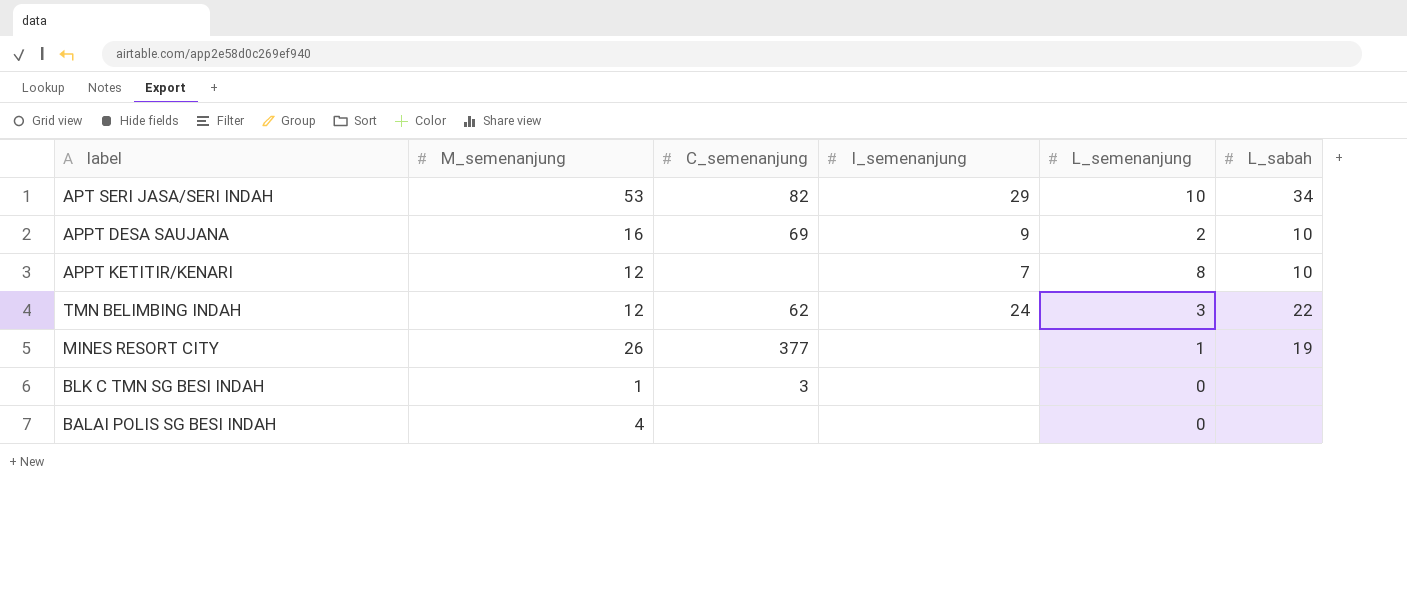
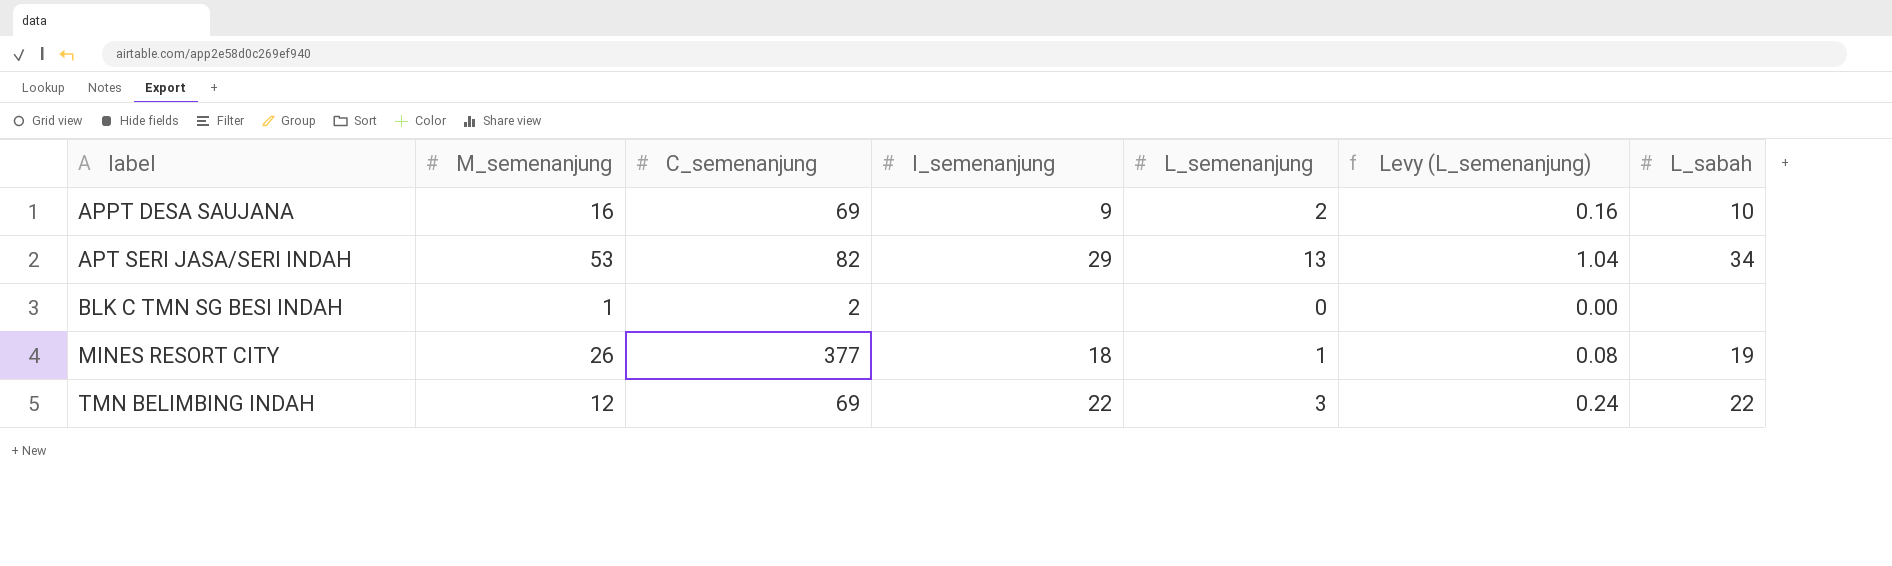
row order: none -> label ascending
column Levy (L_semenanjung) | formula: none -> [L_semenanjung] * 0.08
row APPT KETITIR/KENARI: 12 | none | 7 | 8 | 10 -> none
row BALAI POLIS SG BESI INDAH: 4 | none | none | 0 | none -> none
APT SERI JASA/SERI INDAH | L_semenanjung: 10 -> 13
BLK C TMN SG BESI INDAH | C_semenanjung: 3 -> 2
MINES RESORT CITY | I_semenanjung: none -> 18
TMN BELIMBING INDAH | C_semenanjung: 62 -> 69
TMN BELIMBING INDAH | I_semenanjung: 24 -> 22

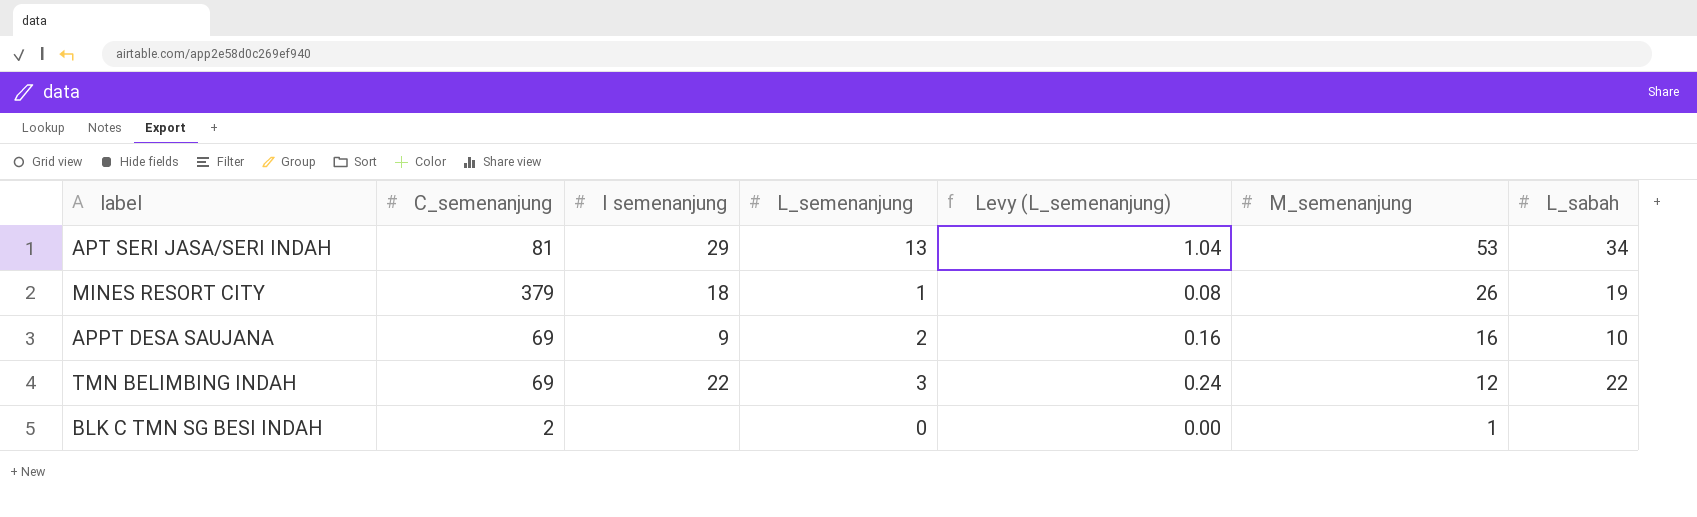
row order: label ascending -> M_semenanjung descending
column name: I_semenanjung -> I semenanjung
column M_semenanjung | position: 2 -> 6
APT SERI JASA/SERI INDAH | C_semenanjung: 82 -> 81
MINES RESORT CITY | C_semenanjung: 377 -> 379

